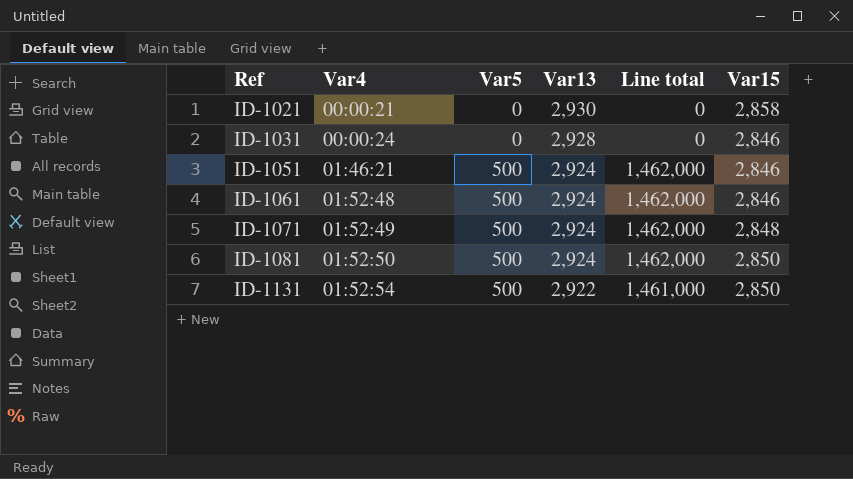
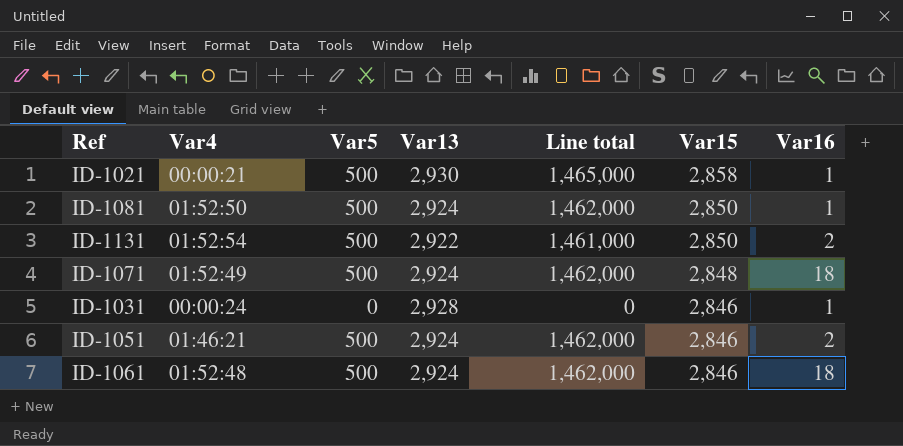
row order: Ref ascending -> Var15 descending
column Var16 | position: none -> 7
ID-1021 | Var5: 0 -> 500
ID-1021 | Line total: 0 -> 1,465,000

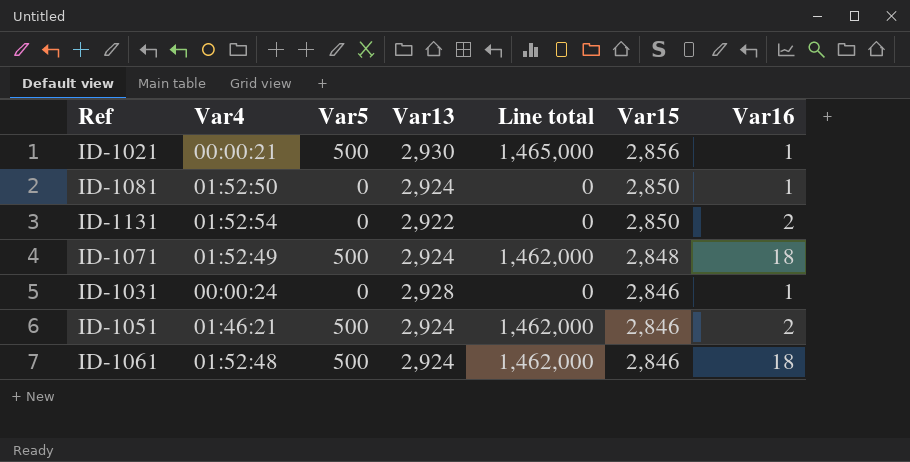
ID-1021 | Var15: 2,858 -> 2,856
ID-1081 | Var5: 500 -> 0
ID-1081 | Line total: 1,462,000 -> 0
ID-1131 | Var5: 500 -> 0
ID-1131 | Line total: 1,461,000 -> 0

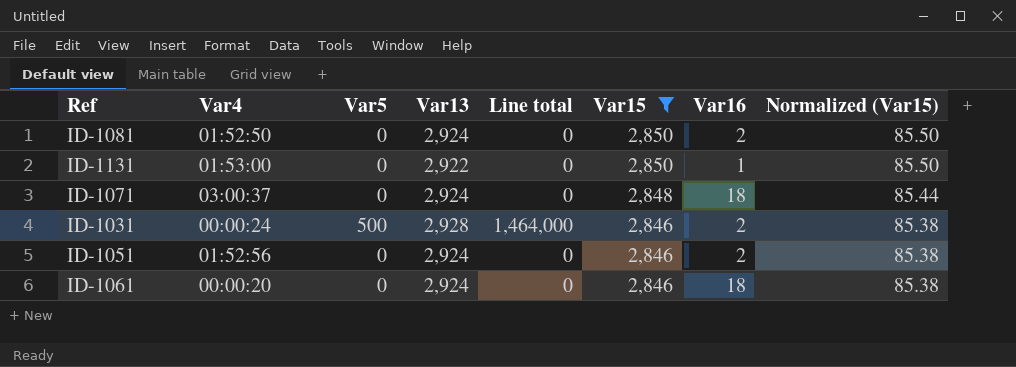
filter: none -> Var15 != 2,856
column Normalized (Var15) | formula: none -> [Var15] * 0.03
ID-1081 | Var16: 1 -> 2
ID-1131 | Var4: 01:52:54 -> 01:53:00
ID-1131 | Var16: 2 -> 1
ID-1071 | Var4: 01:52:49 -> 03:00:37
ID-1071 | Var5: 500 -> 0
ID-1071 | Line total: 1,462,000 -> 0
ID-1031 | Var5: 0 -> 500
ID-1031 | Line total: 0 -> 1,464,000
ID-1031 | Var16: 1 -> 2
ID-1051 | Var4: 01:46:21 -> 01:52:56
ID-1051 | Var5: 500 -> 0
ID-1051 | Line total: 1,462,000 -> 0
ID-1061 | Var4: 01:52:48 -> 00:00:20
ID-1061 | Var5: 500 -> 0
ID-1061 | Line total: 1,462,000 -> 0

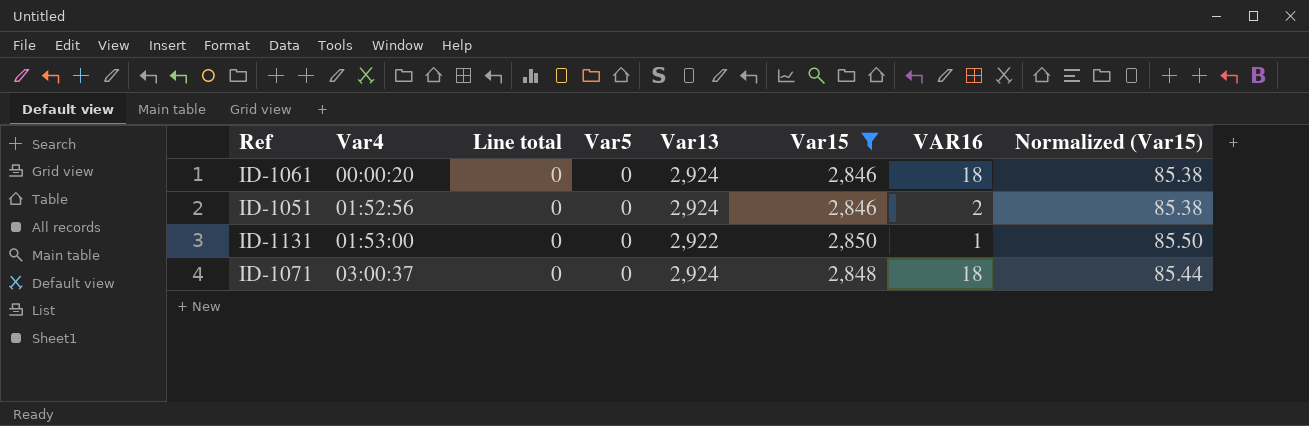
row order: Var15 descending -> Var4 ascending
column Line total | position: 5 -> 3
column name: Var16 -> VAR16
row ID-1081: 01:52:50 | 0 | 2,924 | 0 | 2,850 | 2 | 85.50 -> none
row ID-1031: 00:00:24 | 500 | 2,928 | 1,464,000 | 2,846 | 2 | 85.38 -> none

